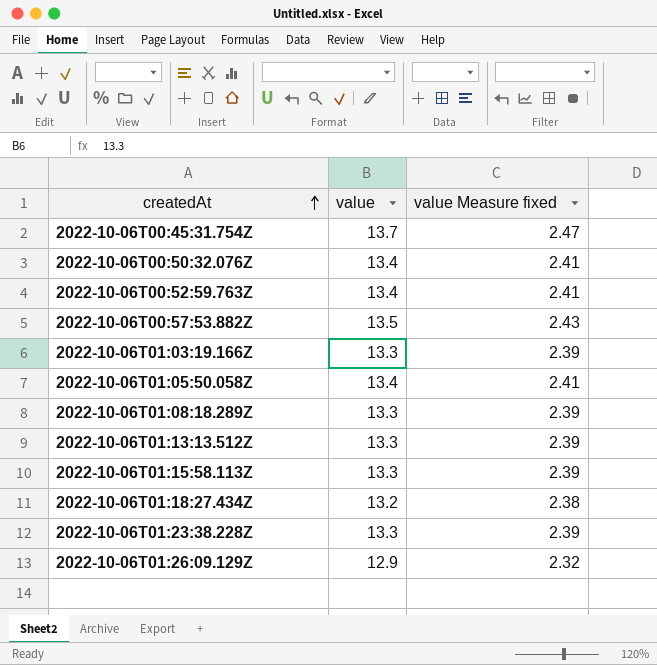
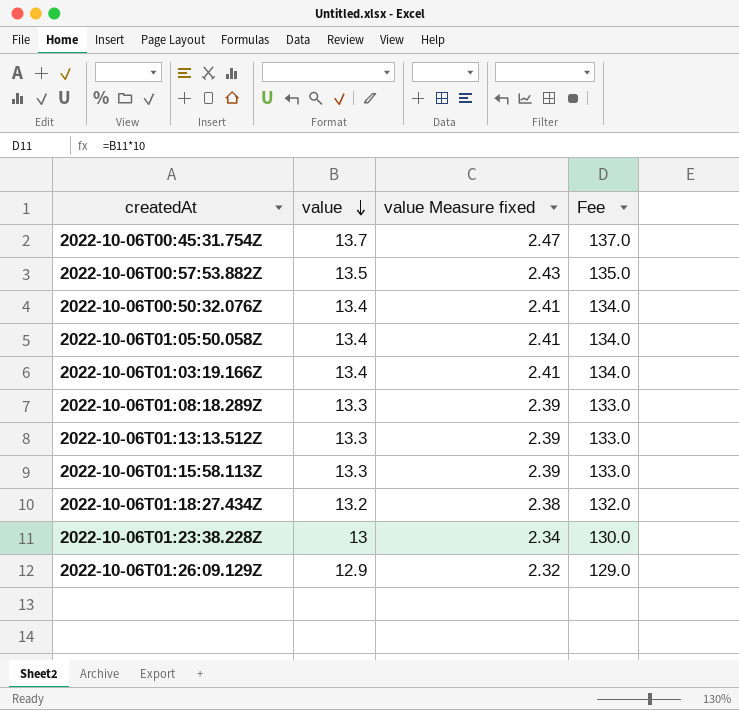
row order: createdAt ascending -> value descending
column Fee | formula: none -> [value] * 10
row 2022-10-06T00:52:59.763Z: 13.4 | 2.41 -> none
2022-10-06T01:03:19.166Z | value: 13.3 -> 13.4
2022-10-06T01:03:19.166Z | value Measure fixed: 2.39 -> 2.41
2022-10-06T01:23:38.228Z | value: 13.3 -> 13
2022-10-06T01:23:38.228Z | value Measure fixed: 2.39 -> 2.34

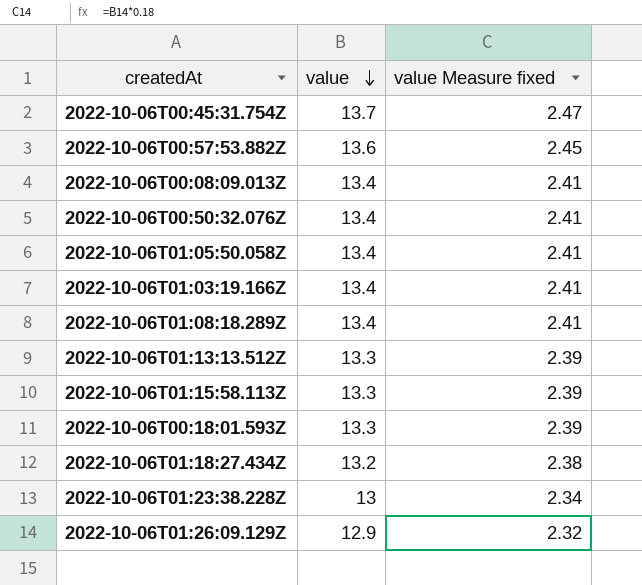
column Fee | formula: [value] * 10 -> none
2022-10-06T00:57:53.882Z | value: 13.5 -> 13.6
2022-10-06T00:57:53.882Z | value Measure fixed: 2.43 -> 2.45
row 2022-10-06T00:08:09.013Z: none -> 13.4 | 2.41
2022-10-06T01:08:18.289Z | value: 13.3 -> 13.4
2022-10-06T01:08:18.289Z | value Measure fixed: 2.39 -> 2.41
row 2022-10-06T00:18:01.593Z: none -> 13.3 | 2.39

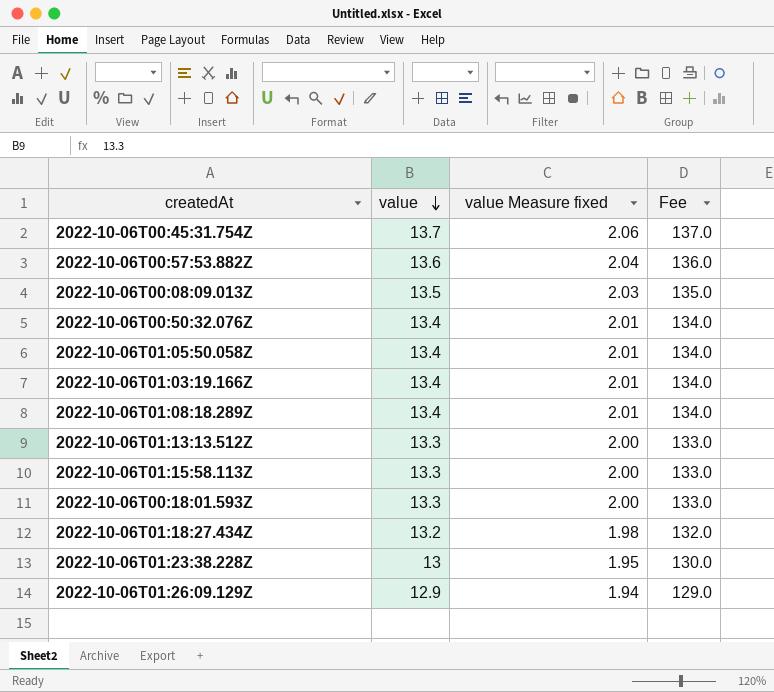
column value Measure fixed | formula: [value] * 0.18 -> [value] * 0.15
column Fee | formula: none -> [value] * 10
2022-10-06T00:08:09.013Z | value: 13.4 -> 13.5

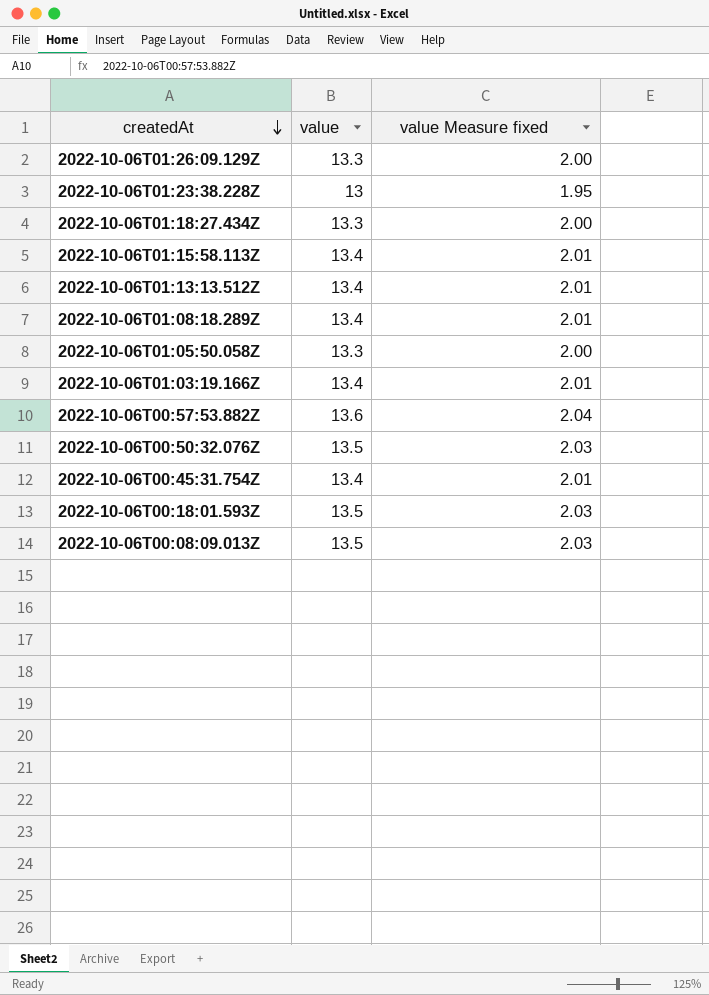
row order: value descending -> createdAt descending
column Fee | formula: [value] * 10 -> none
2022-10-06T01:26:09.129Z | value: 12.9 -> 13.3
2022-10-06T01:26:09.129Z | value Measure fixed: 1.94 -> 2.00
2022-10-06T01:18:27.434Z | value: 13.2 -> 13.3
2022-10-06T01:18:27.434Z | value Measure fixed: 1.98 -> 2.00
2022-10-06T01:15:58.113Z | value: 13.3 -> 13.4
2022-10-06T01:15:58.113Z | value Measure fixed: 2.00 -> 2.01
2022-10-06T01:13:13.512Z | value: 13.3 -> 13.4
2022-10-06T01:13:13.512Z | value Measure fixed: 2.00 -> 2.01
2022-10-06T01:05:50.058Z | value: 13.4 -> 13.3
2022-10-06T01:05:50.058Z | value Measure fixed: 2.01 -> 2.00
2022-10-06T00:50:32.076Z | value: 13.4 -> 13.5
2022-10-06T00:50:32.076Z | value Measure fixed: 2.01 -> 2.03
2022-10-06T00:45:31.754Z | value: 13.7 -> 13.4
2022-10-06T00:45:31.754Z | value Measure fixed: 2.06 -> 2.01
2022-10-06T00:18:01.593Z | value: 13.3 -> 13.5
2022-10-06T00:18:01.593Z | value Measure fixed: 2.00 -> 2.03

